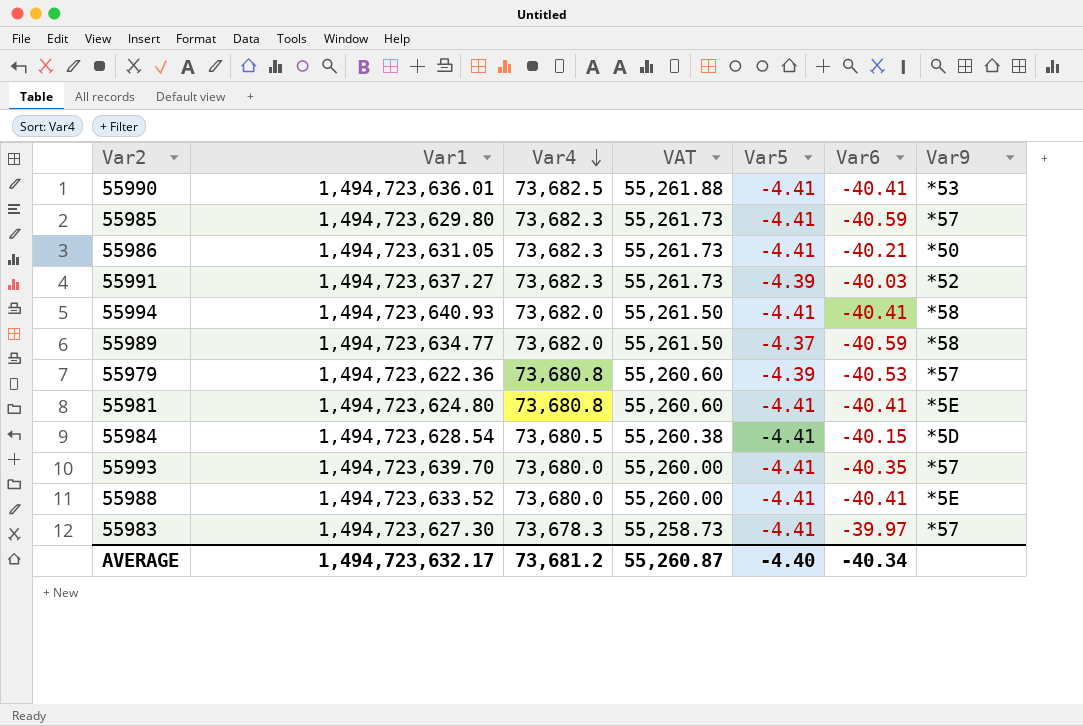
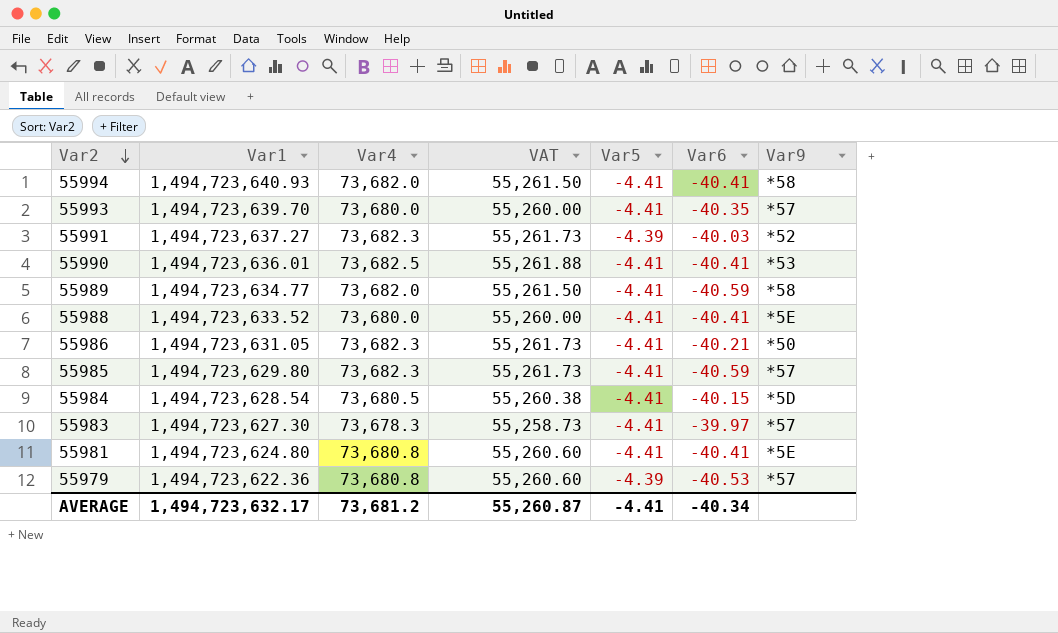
row order: Var4 descending -> Var2 descending
55989 | Var5: -4.37 -> -4.41
AVERAGE | Var5: -4.40 -> -4.41

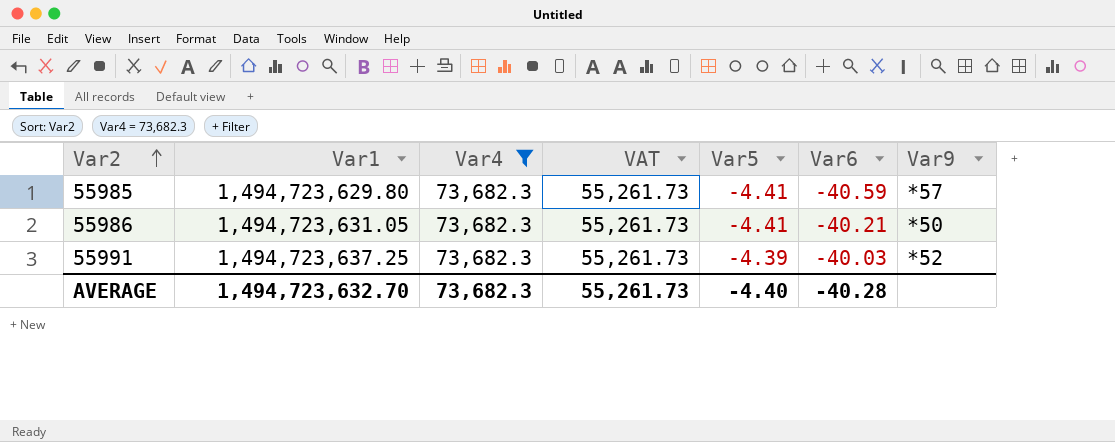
filter: none -> Var4 = 73,682.3
row order: Var2 descending -> Var2 ascending
55991 | Var1: 1,494,723,637.27 -> 1,494,723,637.25
AVERAGE | Var1: 1,494,723,632.17 -> 1,494,723,632.70
AVERAGE | Var4: 73,681.2 -> 73,682.3
AVERAGE | VAT: 55,260.87 -> 55,261.73
AVERAGE | Var5: -4.41 -> -4.40
AVERAGE | Var6: -40.34 -> -40.28

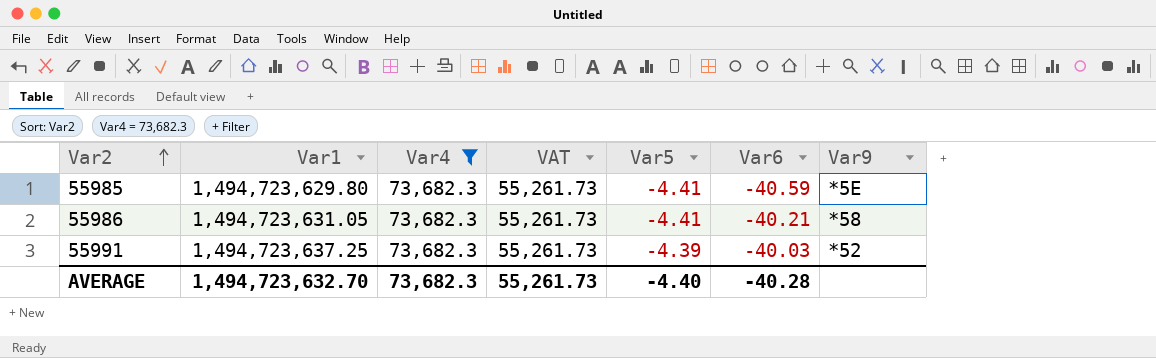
55985 | Var9: *57 -> *5E
55986 | Var9: *50 -> *58

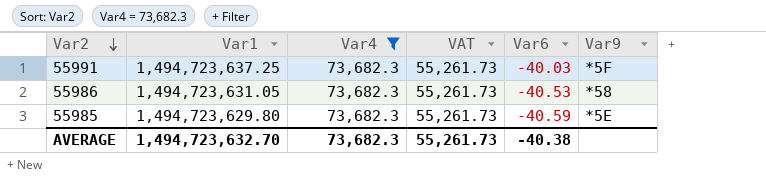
row order: Var2 ascending -> Var2 descending
column Var5 | position: 5 -> none
55991 | Var9: *52 -> *5F
55986 | Var6: -40.21 -> -40.53
AVERAGE | Var6: -40.28 -> -40.38

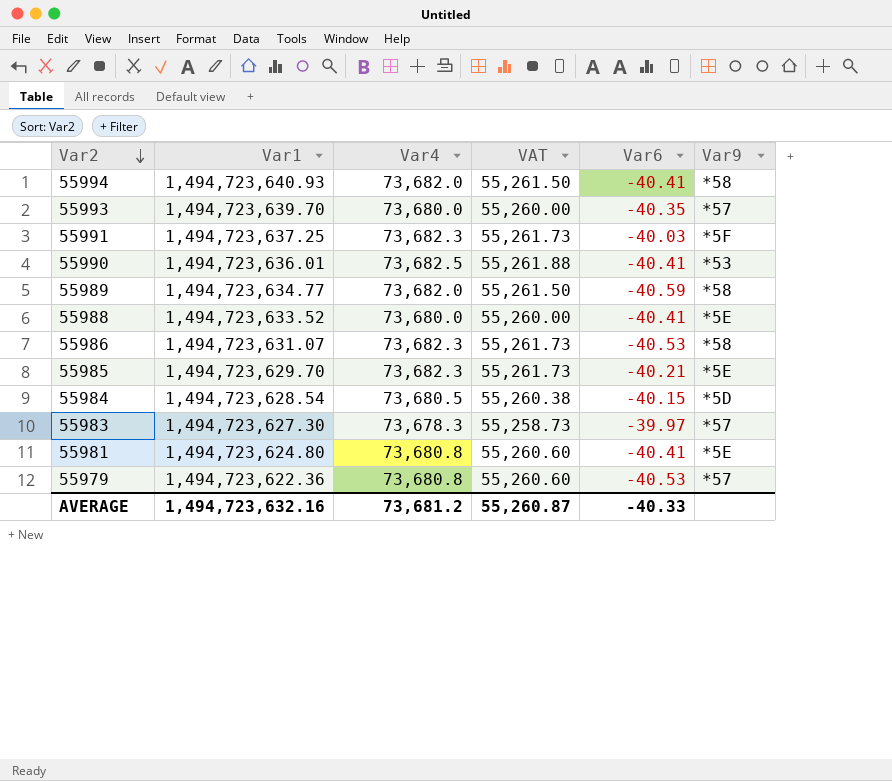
filter: Var4 = 73,682.3 -> none
55986 | Var1: 1,494,723,631.05 -> 1,494,723,631.07
55985 | Var1: 1,494,723,629.80 -> 1,494,723,629.70
55985 | Var6: -40.59 -> -40.21
AVERAGE | Var1: 1,494,723,632.70 -> 1,494,723,632.16
AVERAGE | Var4: 73,682.3 -> 73,681.2
AVERAGE | VAT: 55,261.73 -> 55,260.87
AVERAGE | Var6: -40.38 -> -40.33

